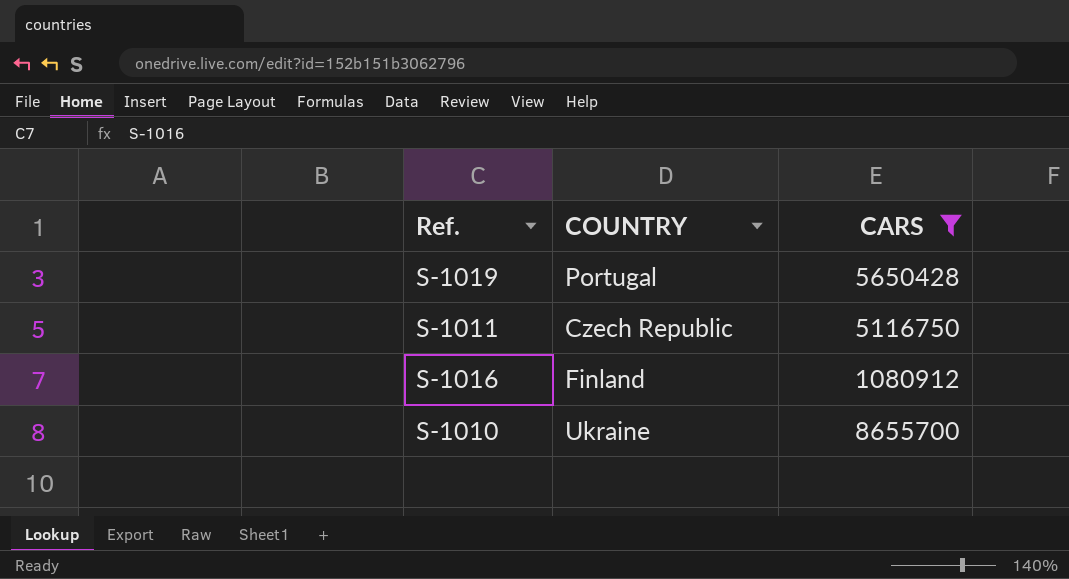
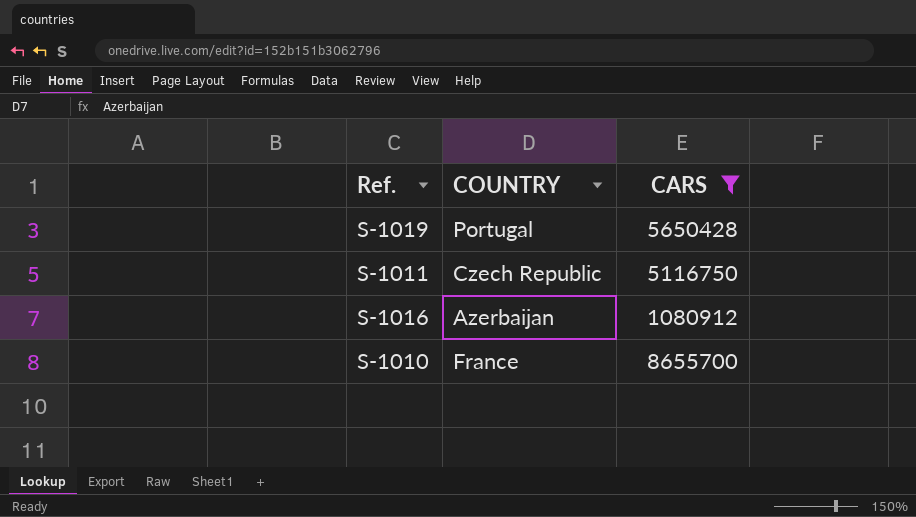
S-1016 | COUNTRY: Finland -> Azerbaijan
S-1010 | COUNTRY: Ukraine -> France

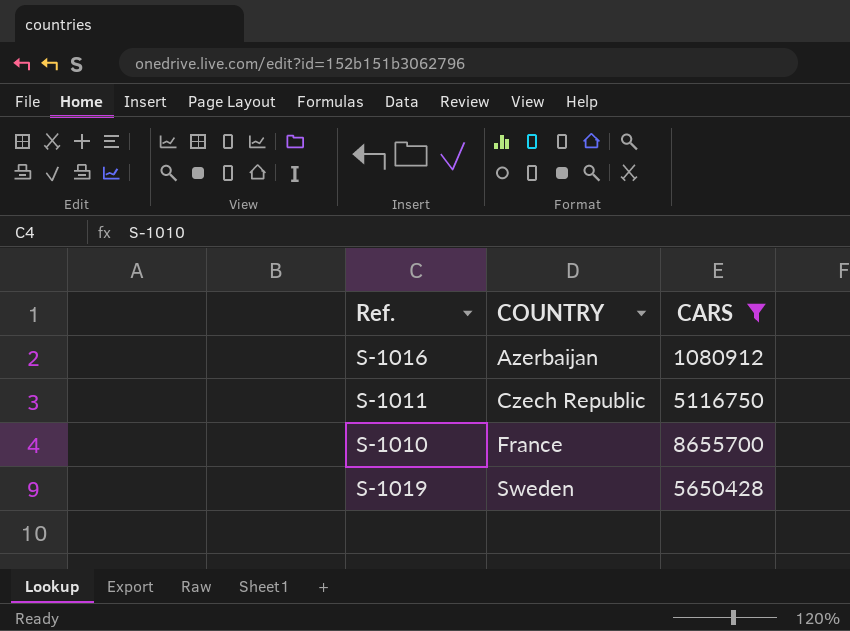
row order: none -> COUNTRY ascending
S-1019 | COUNTRY: Portugal -> Sweden

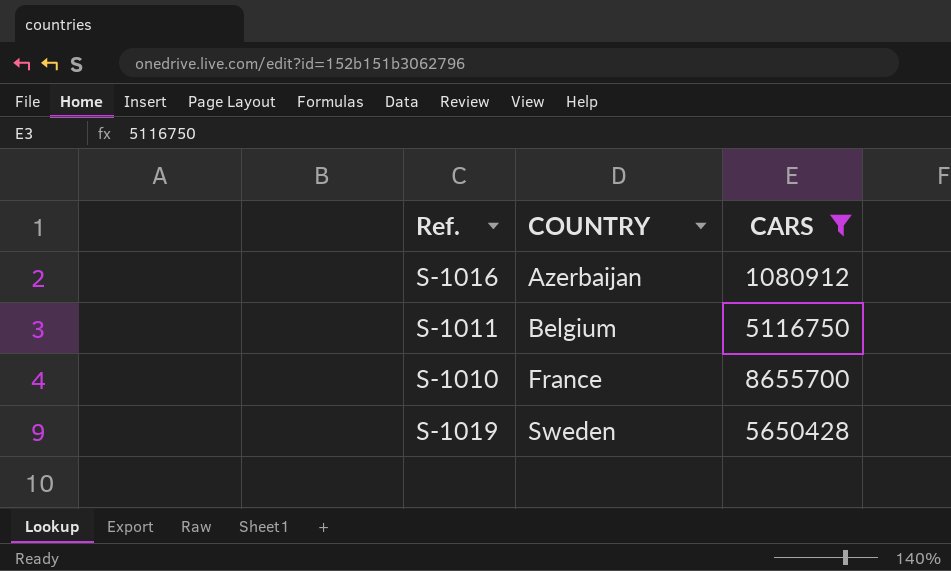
S-1011 | COUNTRY: Czech Republic -> Belgium

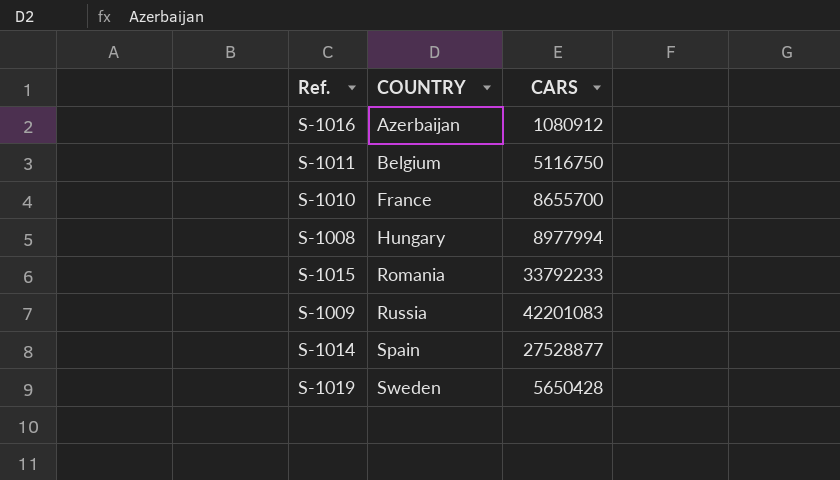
filter: CARS <= 8655700 -> none

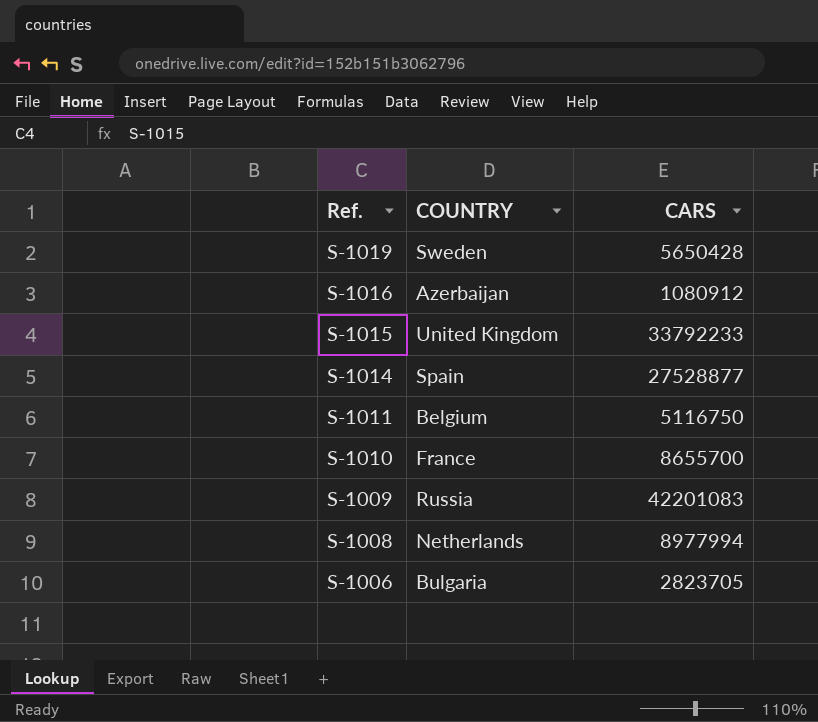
row order: COUNTRY ascending -> Ref. descending
S-1015 | COUNTRY: Romania -> United Kingdom
S-1008 | COUNTRY: Hungary -> Netherlands
row S-1006: none -> Bulgaria | 2823705

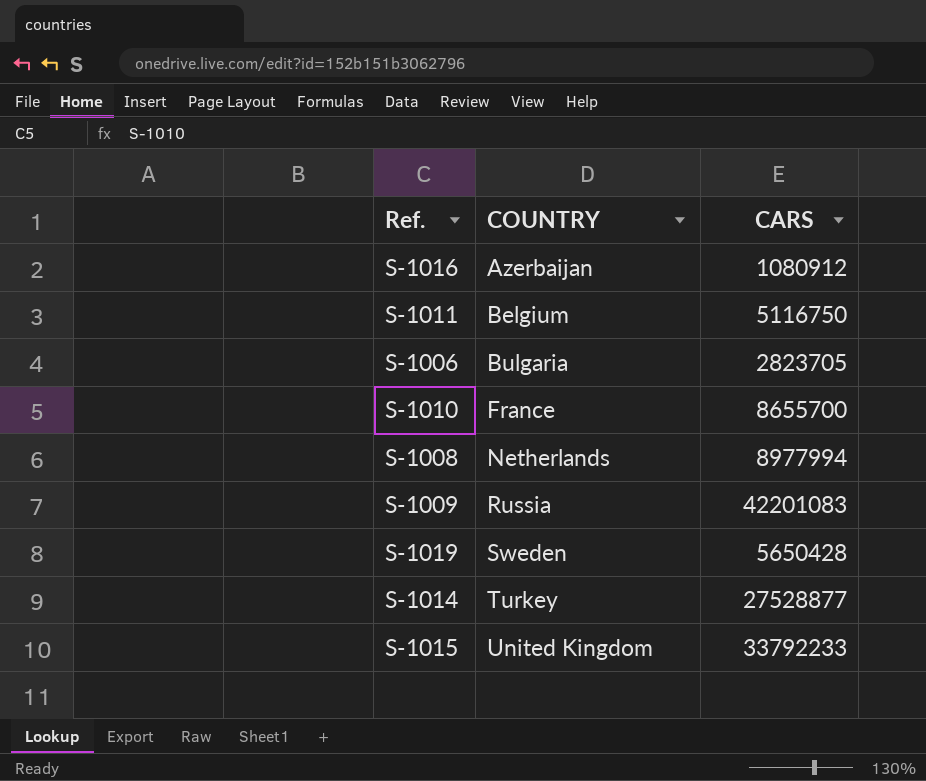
row order: Ref. descending -> COUNTRY ascending
S-1014 | COUNTRY: Spain -> Turkey

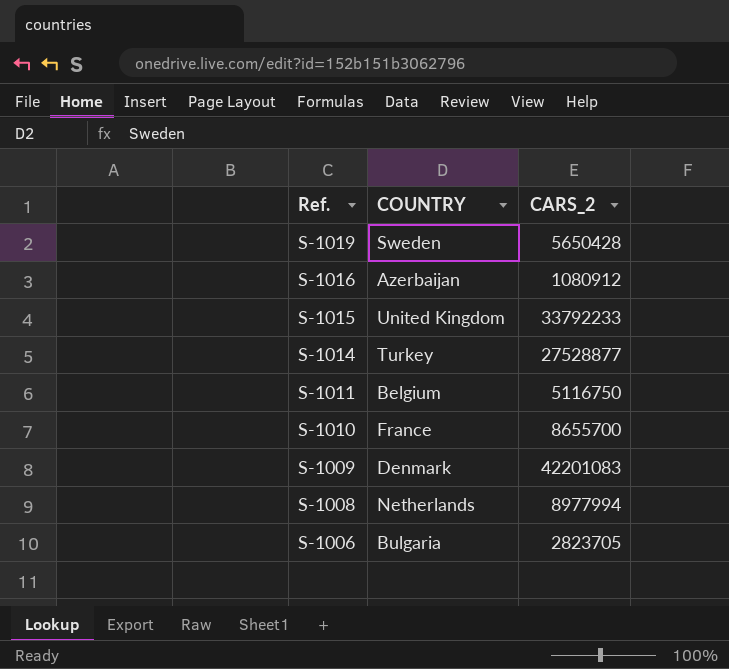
row order: COUNTRY ascending -> Ref. descending
column name: CARS -> CARS_2
S-1009 | COUNTRY: Russia -> Denmark

